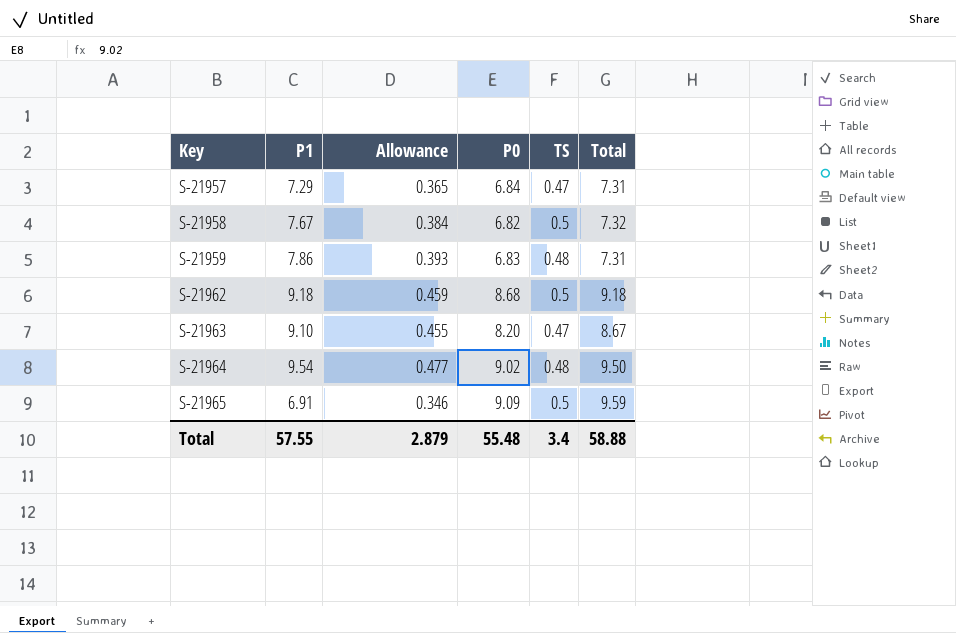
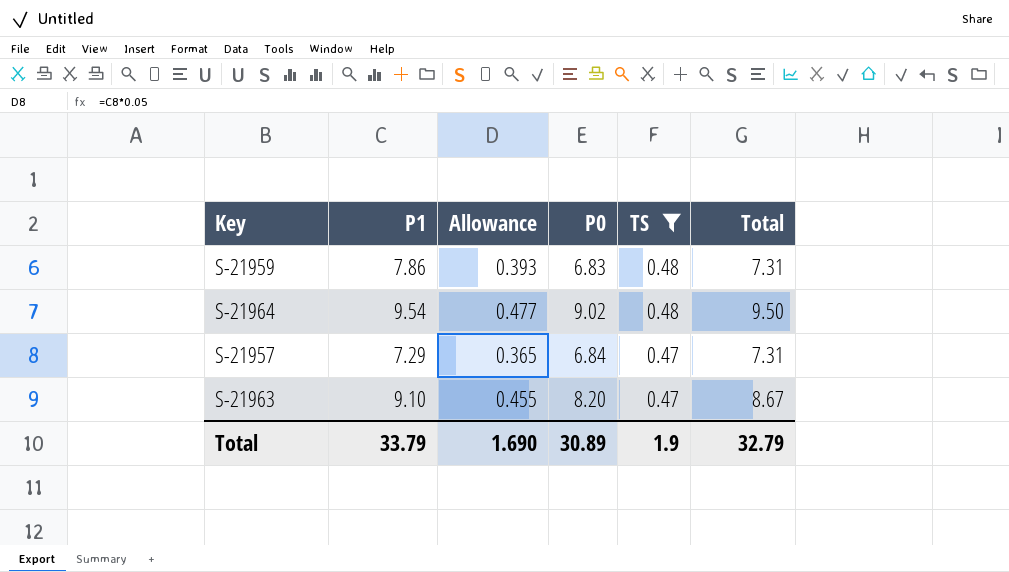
filter: none -> TS != 0.5
row order: Key ascending -> TS descending
Total | P1: 57.55 -> 33.79
Total | Allowance: 2.879 -> 1.690
Total | P0: 55.48 -> 30.89
Total | TS: 3.4 -> 1.9
Total | Total: 58.88 -> 32.79

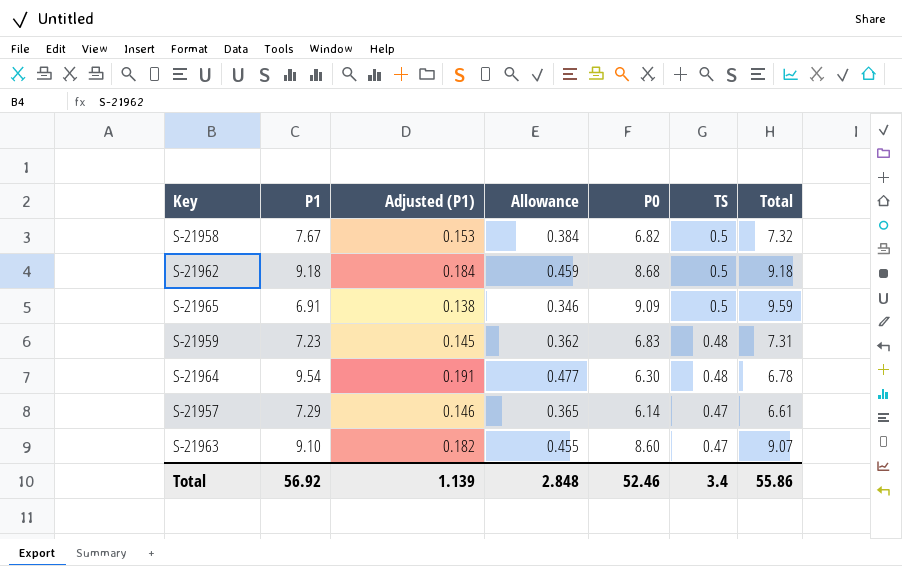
filter: TS != 0.5 -> none
column Adjusted (P1) | formula: none -> [P1] * 0.02
S-21959 | P1: 7.86 -> 7.23
S-21959 | Allowance: 0.393 -> 0.362
S-21964 | P0: 9.02 -> 6.30
S-21964 | Total: 9.50 -> 6.78
S-21957 | P0: 6.84 -> 6.14
S-21957 | Total: 7.31 -> 6.61
S-21963 | P0: 8.20 -> 8.60
S-21963 | Total: 8.67 -> 9.07
Total | P1: 33.79 -> 56.92
Total | Allowance: 1.690 -> 2.848
Total | P0: 30.89 -> 52.46
Total | TS: 1.9 -> 3.4
Total | Total: 32.79 -> 55.86

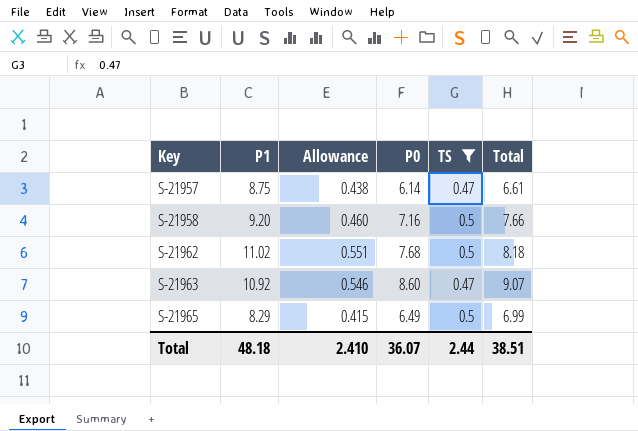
filter: none -> TS != 0.48
row order: TS descending -> Key ascending
column Adjusted (P1) | formula: [P1] * 0.02 -> none
S-21957 | P1: 7.29 -> 8.75
S-21957 | Allowance: 0.365 -> 0.438
S-21958 | P1: 7.67 -> 9.20
S-21958 | Allowance: 0.384 -> 0.460
S-21958 | P0: 6.82 -> 7.16
S-21958 | Total: 7.32 -> 7.66
S-21962 | P1: 9.18 -> 11.02
S-21962 | Allowance: 0.459 -> 0.551
S-21962 | P0: 8.68 -> 7.68
S-21962 | Total: 9.18 -> 8.18
S-21963 | P1: 9.10 -> 10.92
S-21963 | Allowance: 0.455 -> 0.546
S-21965 | P1: 6.91 -> 8.29
S-21965 | Allowance: 0.346 -> 0.415
S-21965 | P0: 9.09 -> 6.49
S-21965 | Total: 9.59 -> 6.99
Total | P1: 56.92 -> 48.18
Total | Allowance: 2.848 -> 2.410
Total | P0: 52.46 -> 36.07
Total | TS: 3.4 -> 2.44
Total | Total: 55.86 -> 38.51

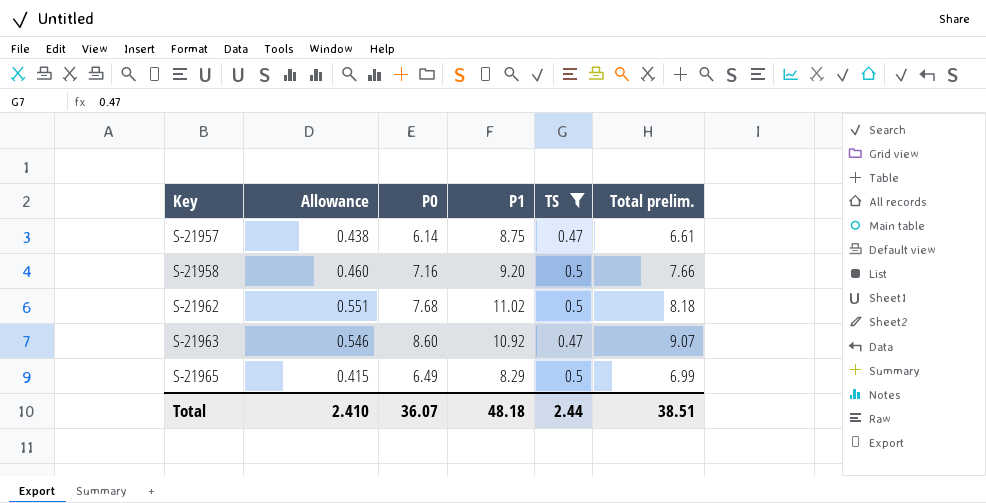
column P1 | position: 2 -> 4
column name: Total -> Total prelim.

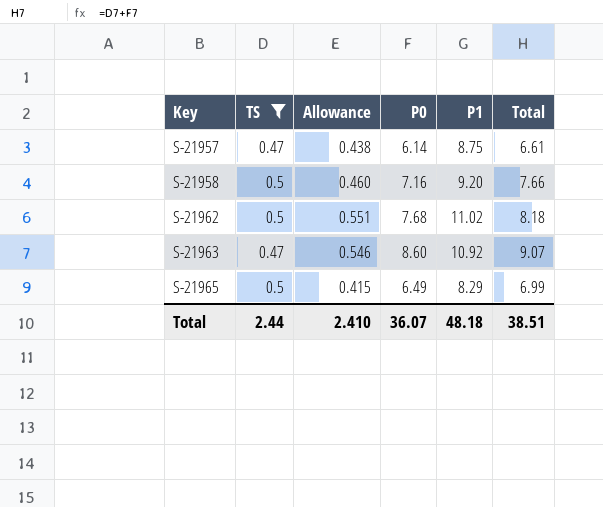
column TS | position: 5 -> 2
column name: Total prelim. -> Total

